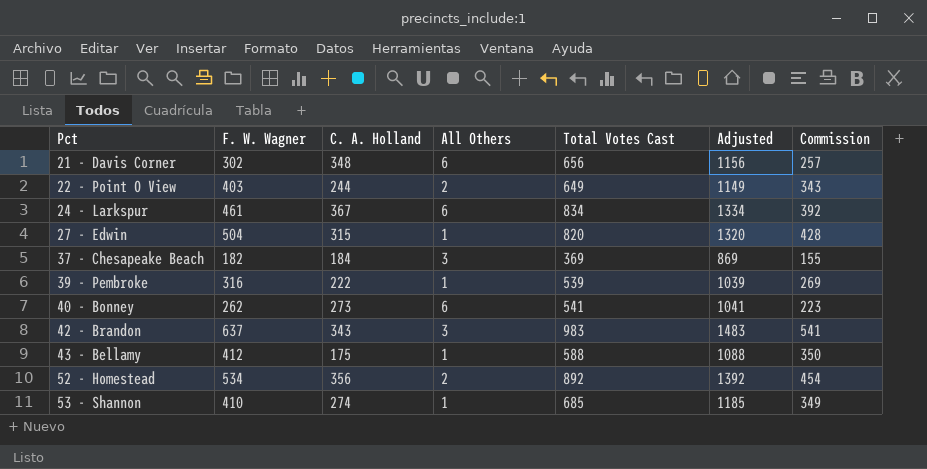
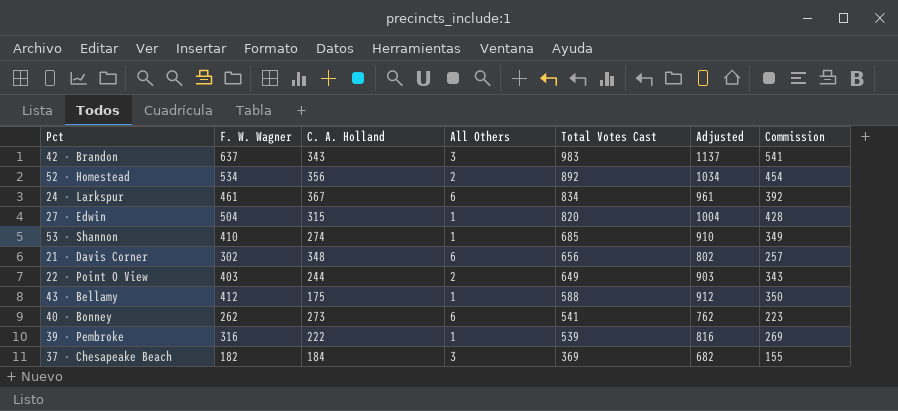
row order: Pct ascending -> Total Votes Cast descending
column Adjusted | formula: [Total Votes Cast] + 500 -> [F. W. Wagner] + 500

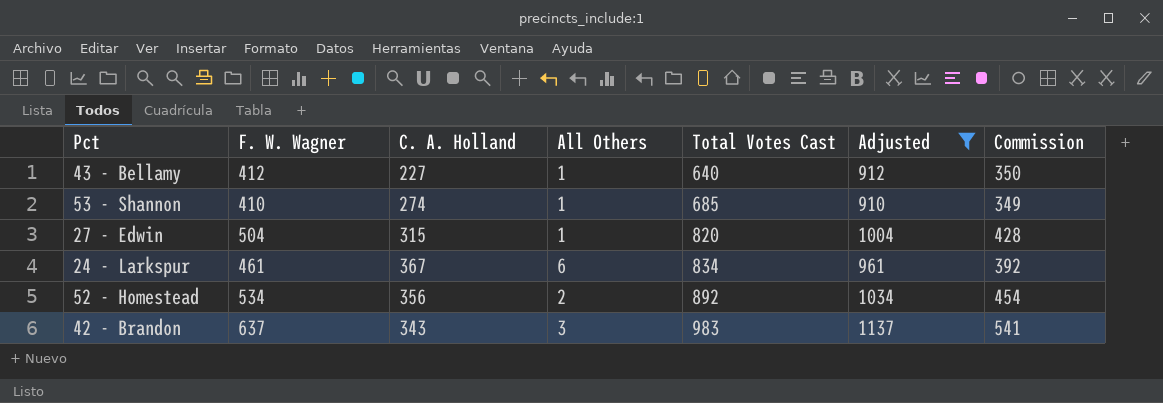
filter: none -> Adjusted >= 910
row order: Total Votes Cast descending -> Total Votes Cast ascending
43 - Bellamy | C. A. Holland: 175 -> 227
43 - Bellamy | Total Votes Cast: 588 -> 640

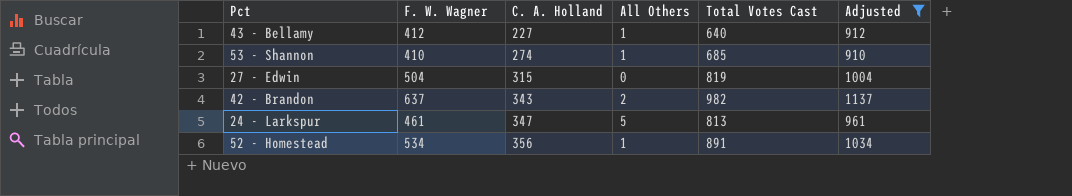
row order: Total Votes Cast ascending -> C. A. Holland ascending
column Commission | formula: [F. W. Wagner] * 0.85 -> none
27 - Edwin | All Others: 1 -> 0
27 - Edwin | Total Votes Cast: 820 -> 819
42 - Brandon | All Others: 3 -> 2
42 - Brandon | Total Votes Cast: 983 -> 982
24 - Larkspur | C. A. Holland: 367 -> 347
24 - Larkspur | All Others: 6 -> 5
24 - Larkspur | Total Votes Cast: 834 -> 813
52 - Homestead | All Others: 2 -> 1
52 - Homestead | Total Votes Cast: 892 -> 891

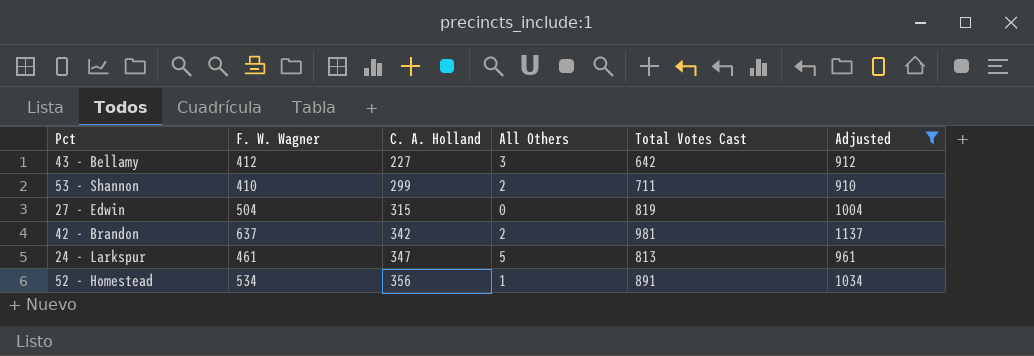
43 - Bellamy | All Others: 1 -> 3
43 - Bellamy | Total Votes Cast: 640 -> 642
53 - Shannon | C. A. Holland: 274 -> 299
53 - Shannon | All Others: 1 -> 2
53 - Shannon | Total Votes Cast: 685 -> 711
42 - Brandon | C. A. Holland: 343 -> 342
42 - Brandon | Total Votes Cast: 982 -> 981

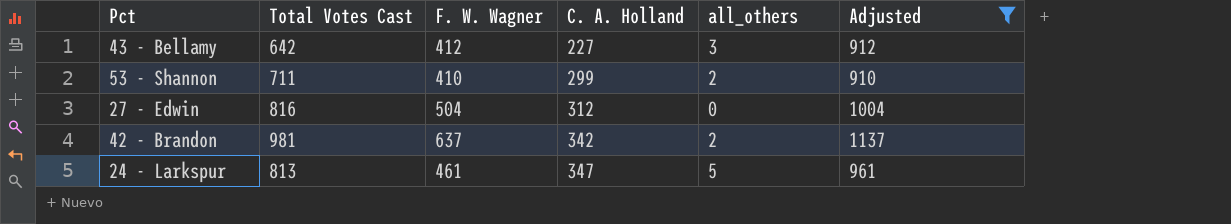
column Total Votes Cast | position: 5 -> 2
column name: All Others -> all_others
row 52 - Homestead: 534 | 356 | 1 | 891 | 1034 -> none
27 - Edwin | Total Votes Cast: 819 -> 816
27 - Edwin | C. A. Holland: 315 -> 312

